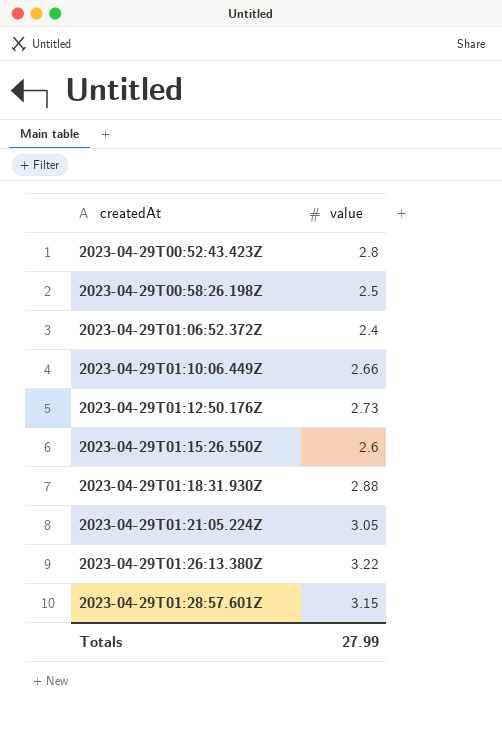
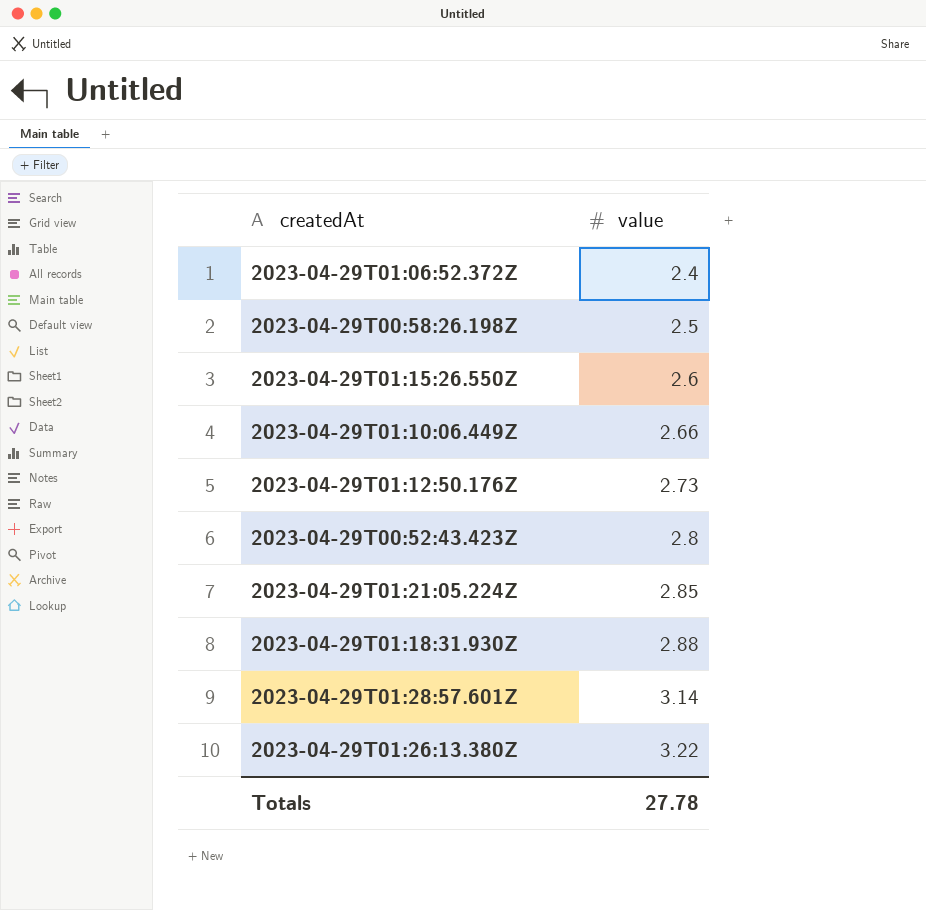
row order: createdAt ascending -> value ascending
2023-04-29T01:21:05.224Z | value: 3.05 -> 2.85
2023-04-29T01:28:57.601Z | value: 3.15 -> 3.14
Totals | value: 27.99 -> 27.78

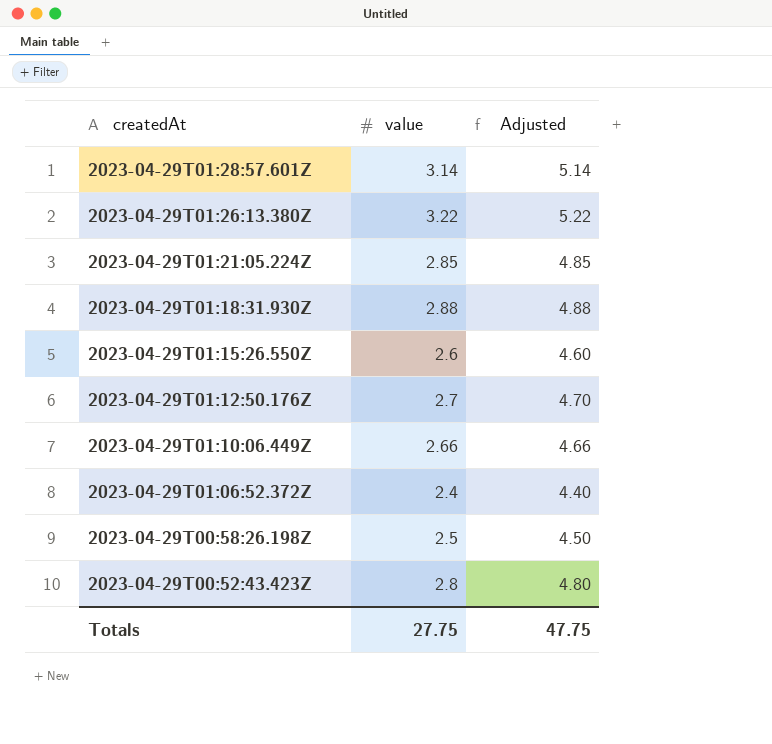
row order: value ascending -> createdAt descending
column Adjusted | formula: none -> [value] + 2
2023-04-29T01:12:50.176Z | value: 2.73 -> 2.7
Totals | value: 27.78 -> 27.75

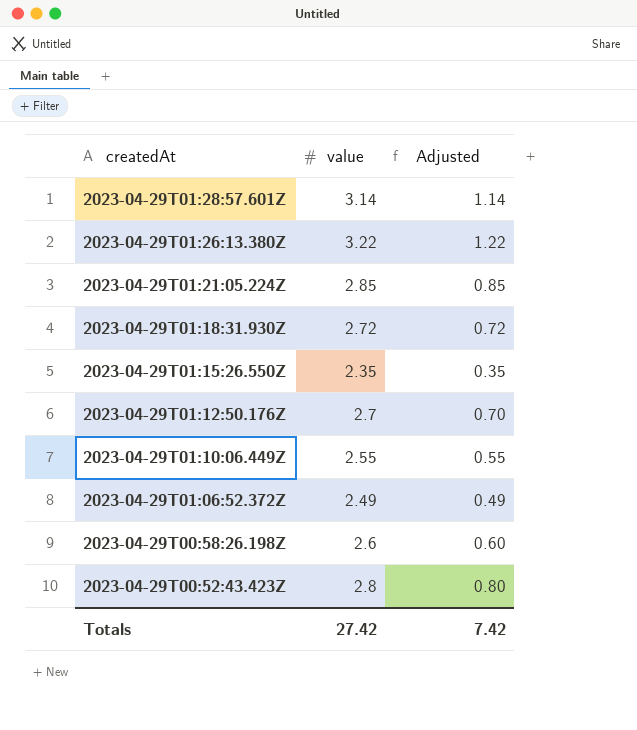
column Adjusted | formula: [value] + 2 -> [value] - 2
2023-04-29T01:18:31.930Z | value: 2.88 -> 2.72
2023-04-29T01:15:26.550Z | value: 2.6 -> 2.35
2023-04-29T01:10:06.449Z | value: 2.66 -> 2.55
2023-04-29T01:06:52.372Z | value: 2.4 -> 2.49
2023-04-29T00:58:26.198Z | value: 2.5 -> 2.6
Totals | value: 27.75 -> 27.42
Totals | Adjusted: 47.75 -> 7.42

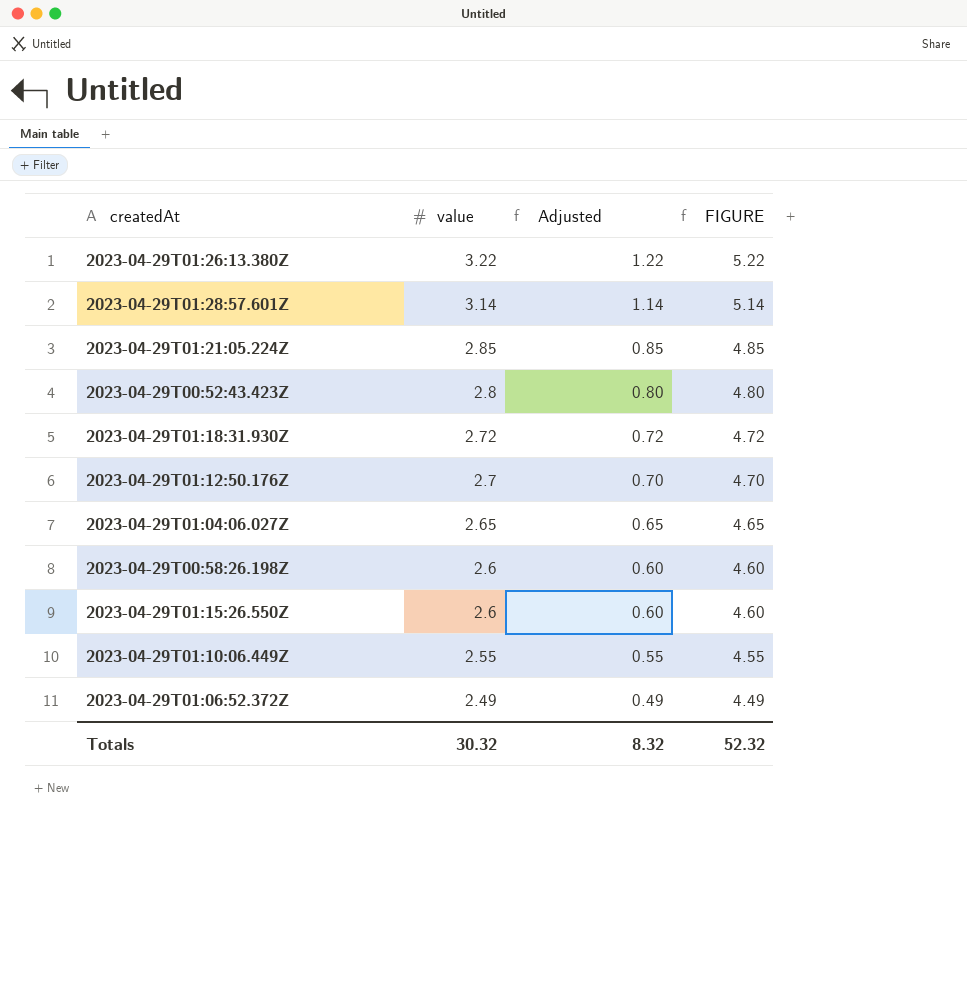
row order: createdAt descending -> value descending
column FIGURE | formula: none -> [value] + 2
row 2023-04-29T01:04:06.027Z: none -> 2.65 | 0.65 | 4.65
2023-04-29T01:15:26.550Z | value: 2.35 -> 2.6
2023-04-29T01:15:26.550Z | Adjusted: 0.35 -> 0.60
Totals | value: 27.42 -> 30.32
Totals | Adjusted: 7.42 -> 8.32

